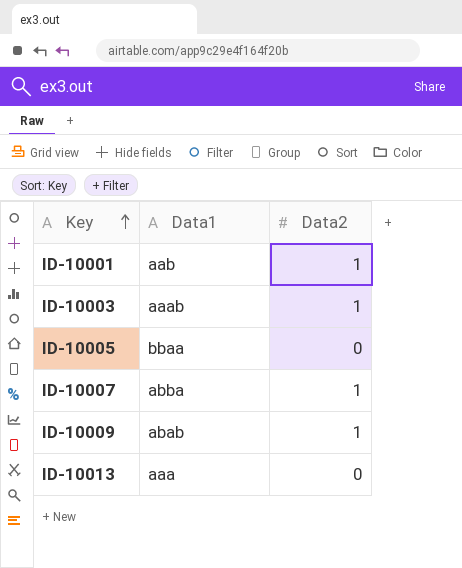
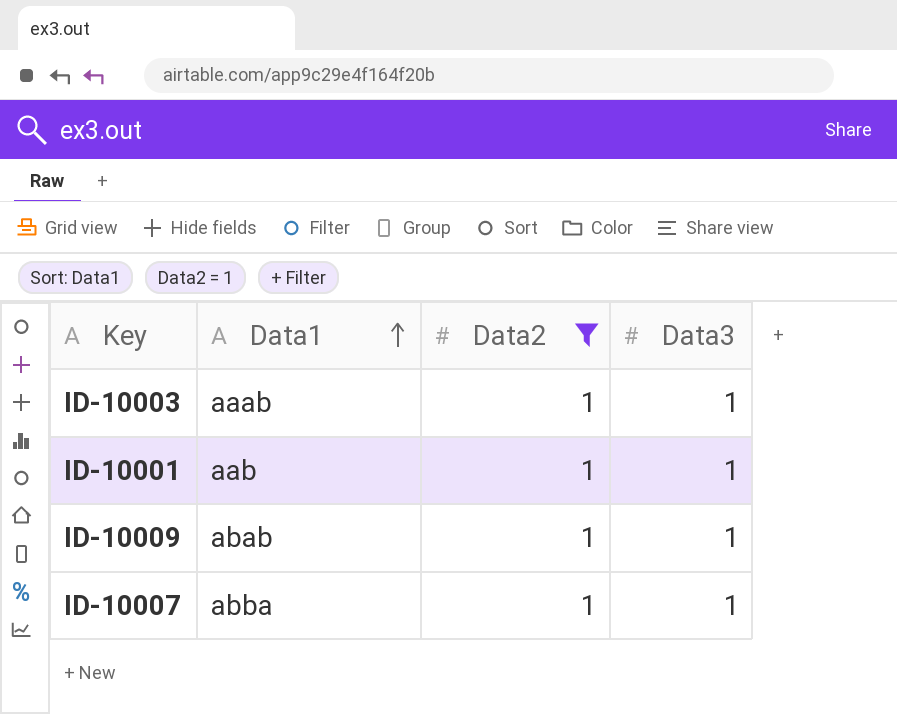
filter: none -> Data2 = 1
row order: Key ascending -> Data1 ascending
column Data3 | position: none -> 4

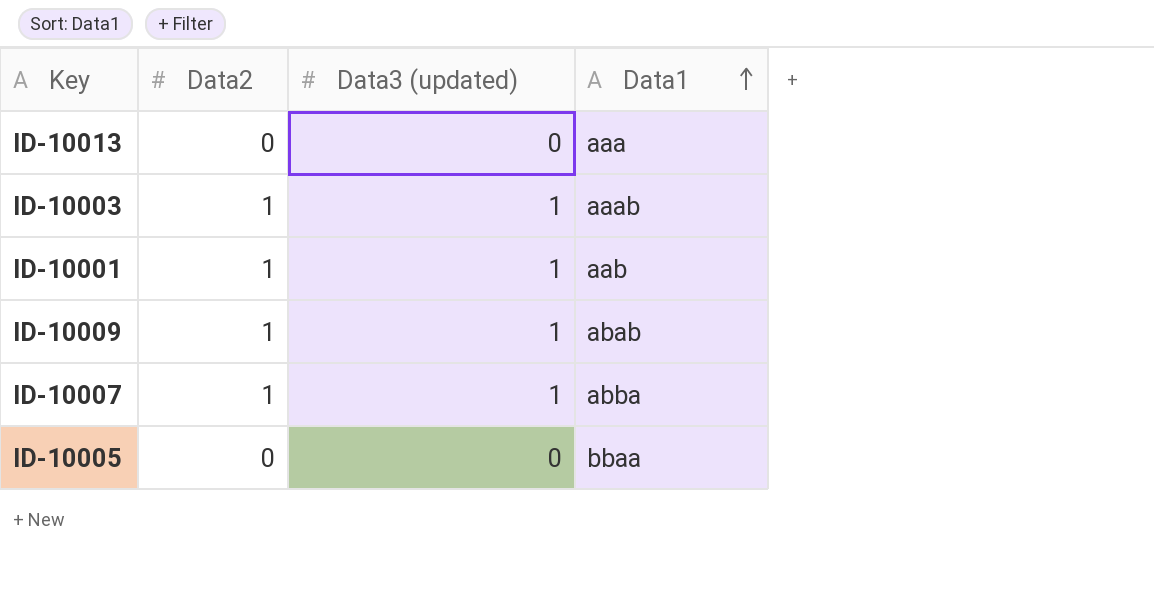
filter: Data2 = 1 -> none
column name: Data3 -> Data3 (updated)
column Data1 | position: 2 -> 4

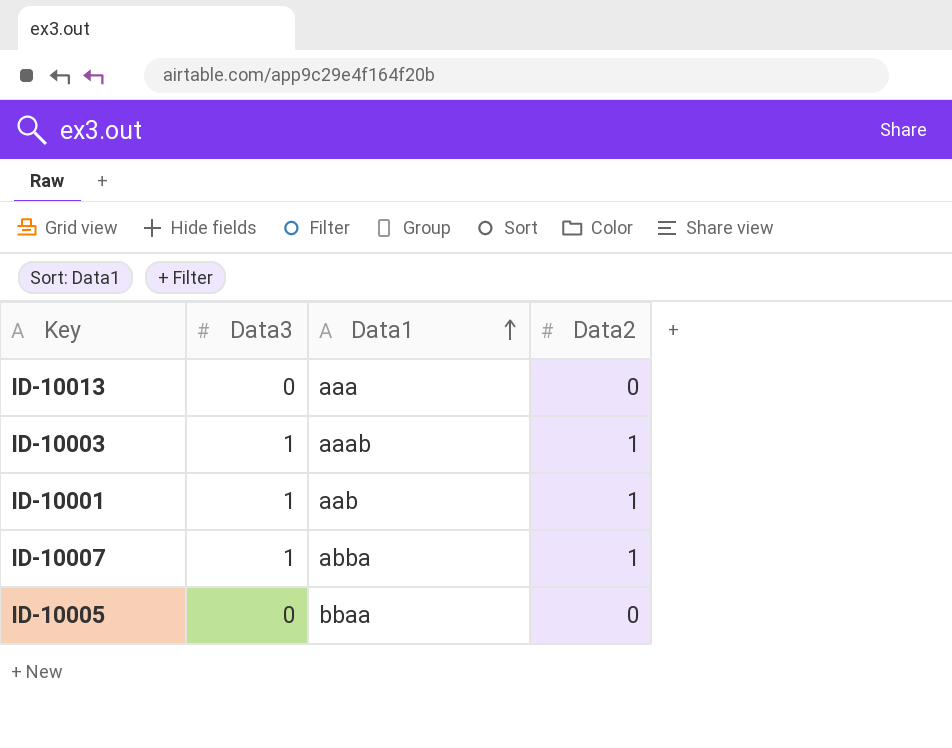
column name: Data3 (updated) -> Data3
column Data2 | position: 2 -> 4
row ID-10009: 1 | 1 | abab -> none

